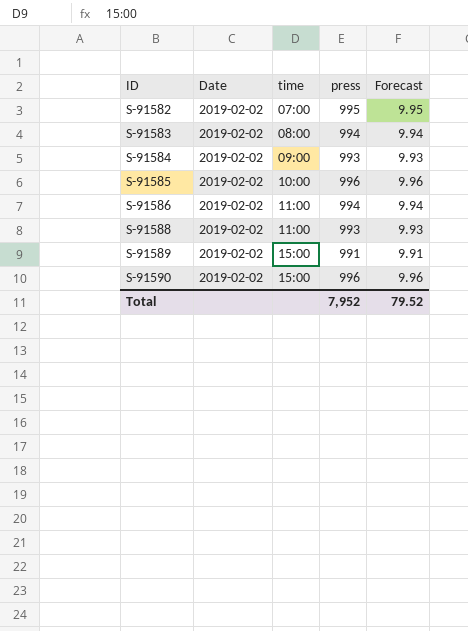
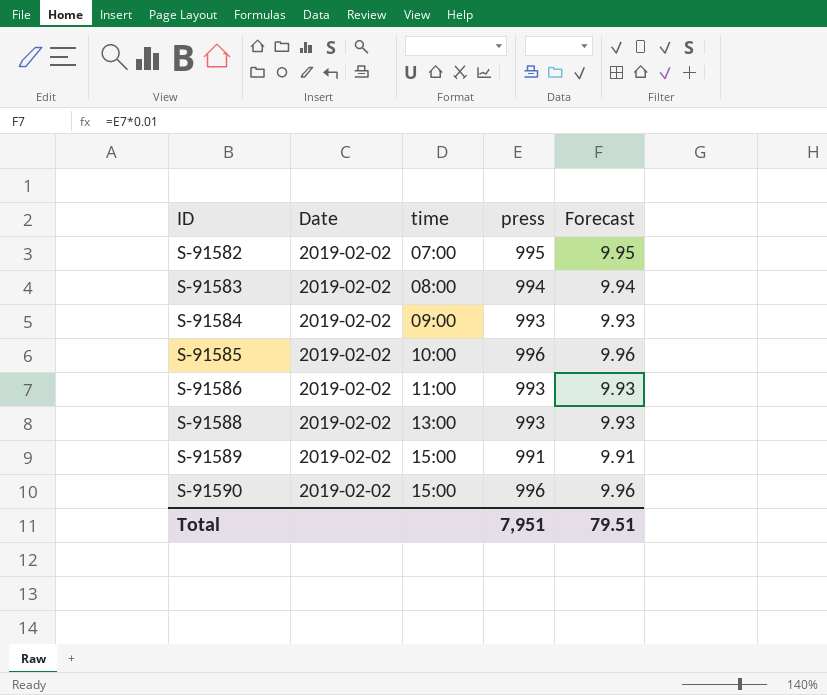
S-91586 | press: 994 -> 993
S-91586 | Forecast: 9.94 -> 9.93
S-91588 | time: 11:00 -> 13:00
Total | press: 7,952 -> 7,951
Total | Forecast: 79.52 -> 79.51

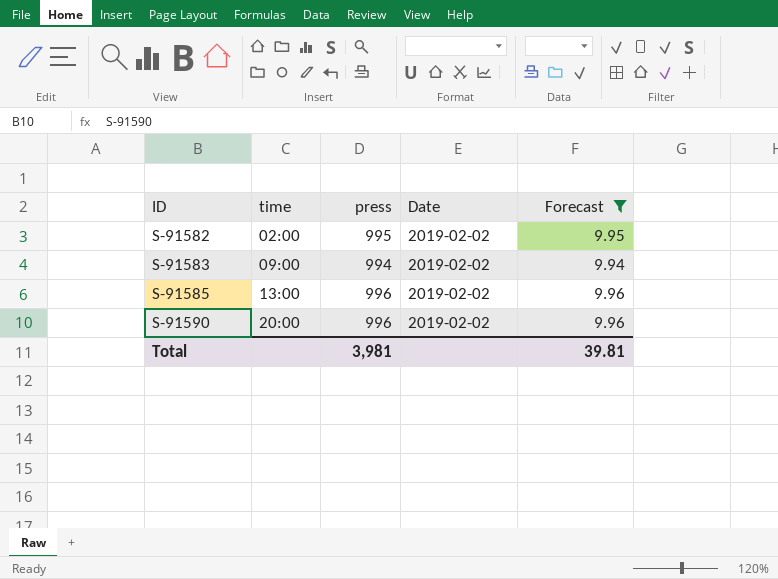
filter: none -> Forecast >= 9.94
column Date | position: 2 -> 4
S-91582 | time: 07:00 -> 02:00
S-91583 | time: 08:00 -> 09:00
S-91585 | time: 10:00 -> 13:00
S-91590 | time: 15:00 -> 20:00
Total | press: 7,951 -> 3,981
Total | Forecast: 79.51 -> 39.81

